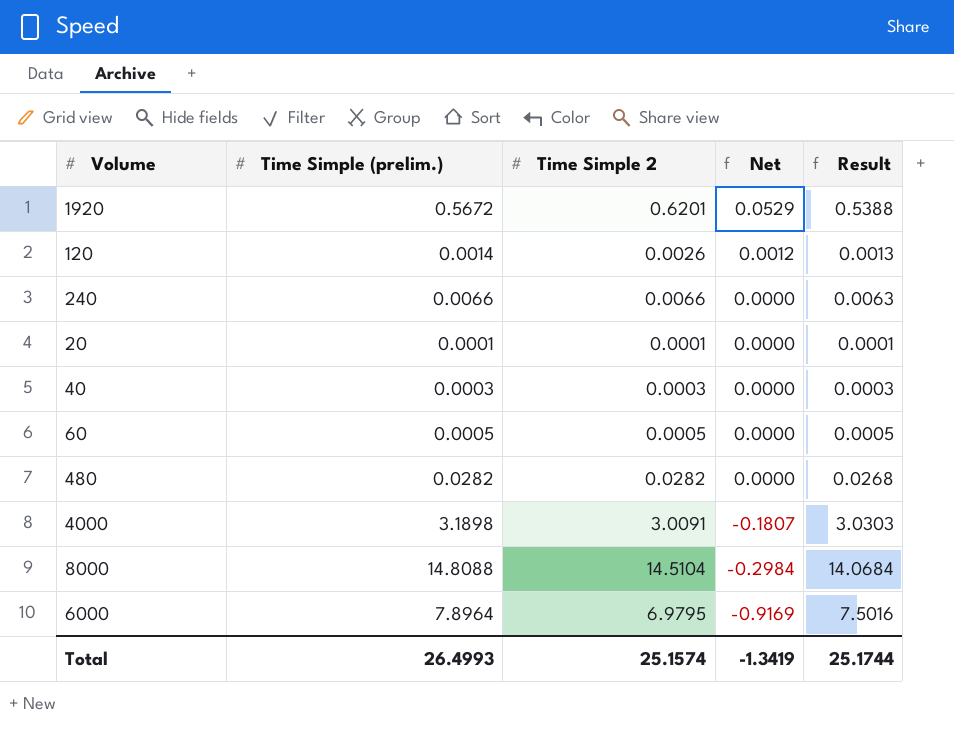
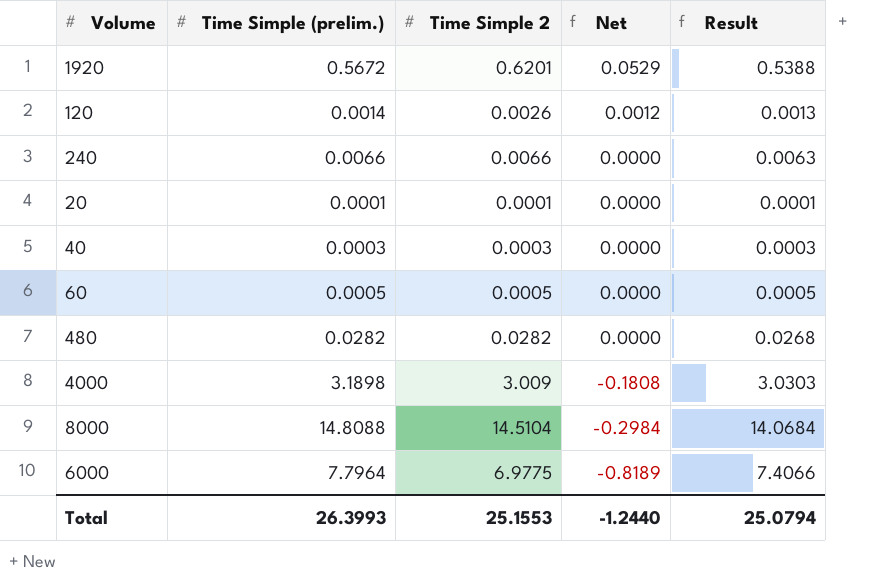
4000 | Time Simple 2: 3.0091 -> 3.009
4000 | Net: -0.1807 -> -0.1808
6000 | Time Simple (prelim.): 7.8964 -> 7.7964
6000 | Time Simple 2: 6.9795 -> 6.9775
6000 | Net: -0.9169 -> -0.8189
6000 | Result: 7.5016 -> 7.4066
Total | Time Simple (prelim.): 26.4993 -> 26.3993
Total | Time Simple 2: 25.1574 -> 25.1553
Total | Net: -1.3419 -> -1.2440
Total | Result: 25.1744 -> 25.0794

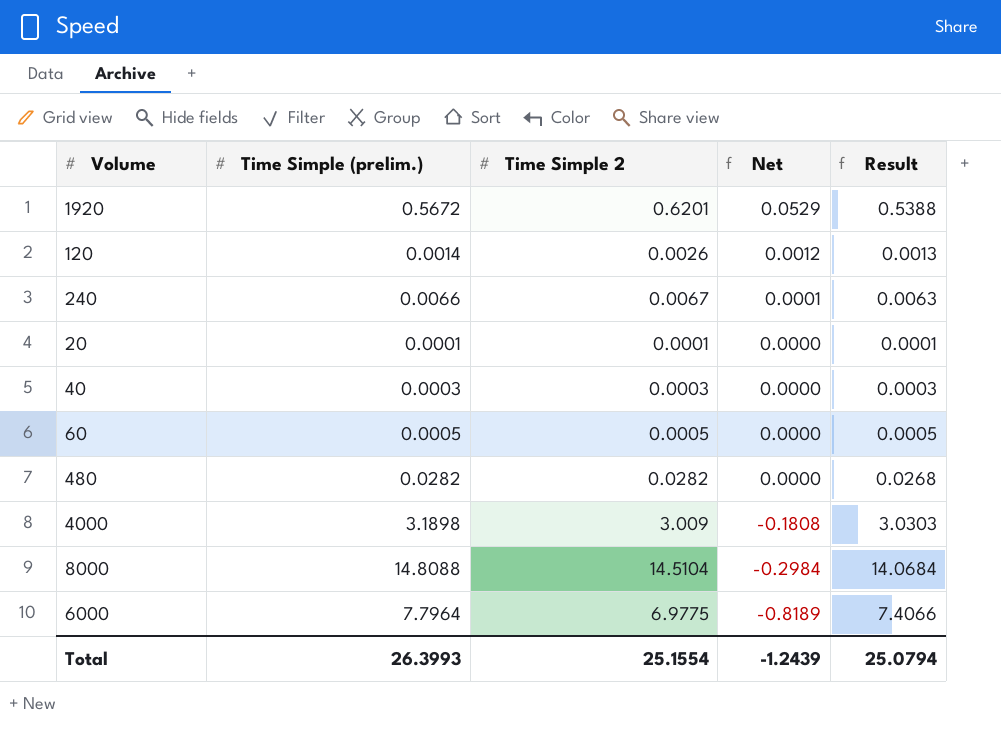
240 | Time Simple 2: 0.0066 -> 0.0067
240 | Net: 0.0000 -> 0.0001
Total | Time Simple 2: 25.1553 -> 25.1554
Total | Net: -1.2440 -> -1.2439

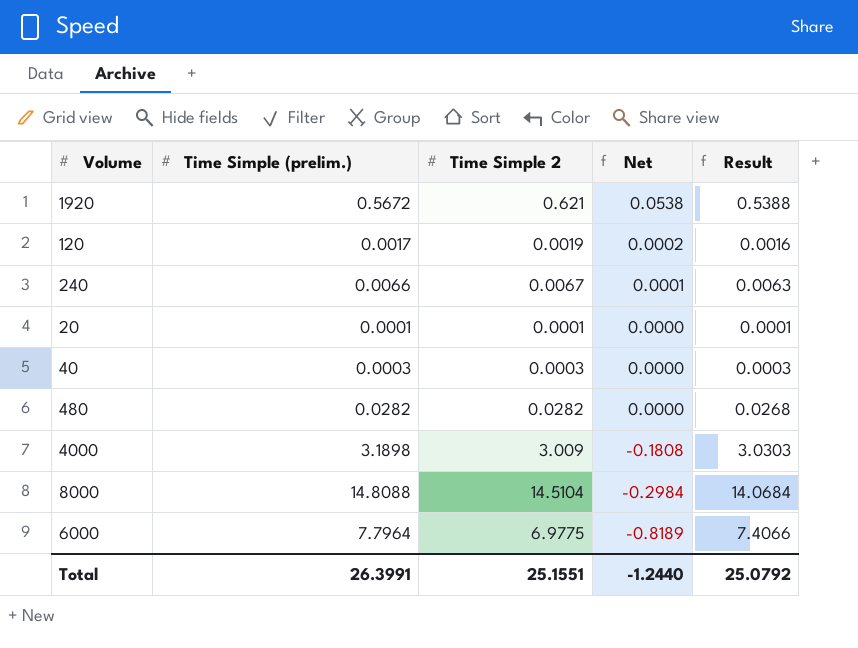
row 60: 0.0005 | 0.0005 | 0.0000 | 0.0005 -> none
1920 | Time Simple 2: 0.6201 -> 0.621
1920 | Net: 0.0529 -> 0.0538
120 | Time Simple (prelim.): 0.0014 -> 0.0017
120 | Time Simple 2: 0.0026 -> 0.0019
120 | Net: 0.0012 -> 0.0002
120 | Result: 0.0013 -> 0.0016
Total | Time Simple (prelim.): 26.3993 -> 26.3991
Total | Time Simple 2: 25.1554 -> 25.1551
Total | Net: -1.2439 -> -1.2440
Total | Result: 25.0794 -> 25.0792

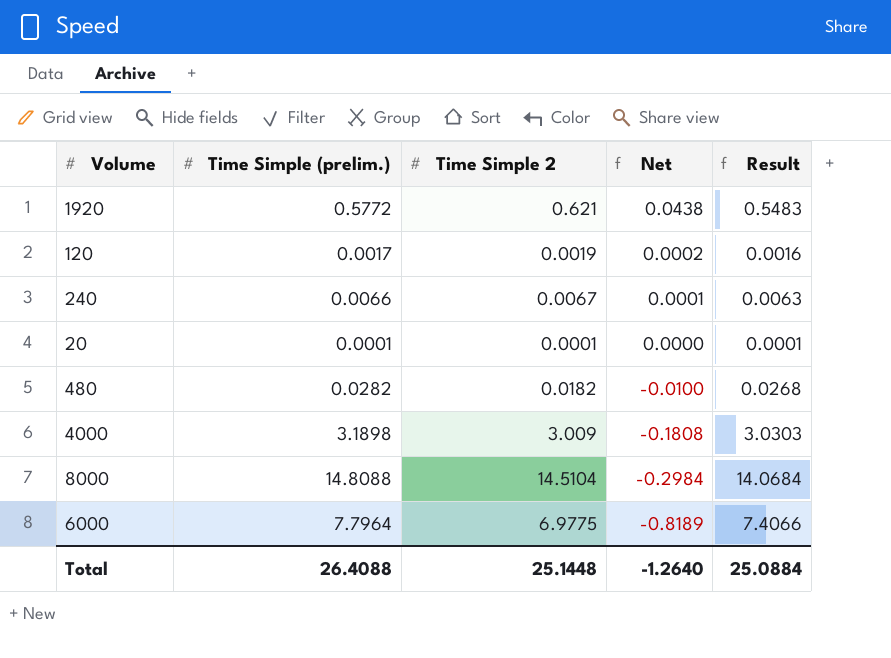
row 40: 0.0003 | 0.0003 | 0.0000 | 0.0003 -> none
1920 | Time Simple (prelim.): 0.5672 -> 0.5772
1920 | Net: 0.0538 -> 0.0438
1920 | Result: 0.5388 -> 0.5483
480 | Time Simple 2: 0.0282 -> 0.0182
480 | Net: 0.0000 -> -0.0100
Total | Time Simple (prelim.): 26.3991 -> 26.4088
Total | Time Simple 2: 25.1551 -> 25.1448
Total | Net: -1.2440 -> -1.2640
Total | Result: 25.0792 -> 25.0884

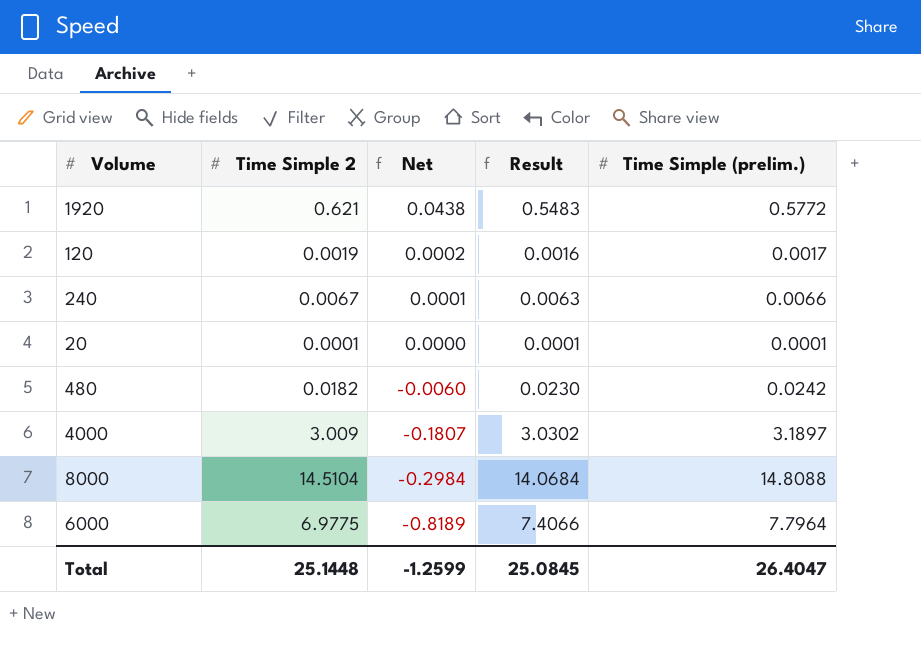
column Time Simple (prelim.) | position: 2 -> 5
480 | Net: -0.0100 -> -0.0060
480 | Result: 0.0268 -> 0.0230
480 | Time Simple (prelim.): 0.0282 -> 0.0242
4000 | Net: -0.1808 -> -0.1807
4000 | Result: 3.0303 -> 3.0302
4000 | Time Simple (prelim.): 3.1898 -> 3.1897
Total | Net: -1.2640 -> -1.2599
Total | Result: 25.0884 -> 25.0845
Total | Time Simple (prelim.): 26.4088 -> 26.4047

